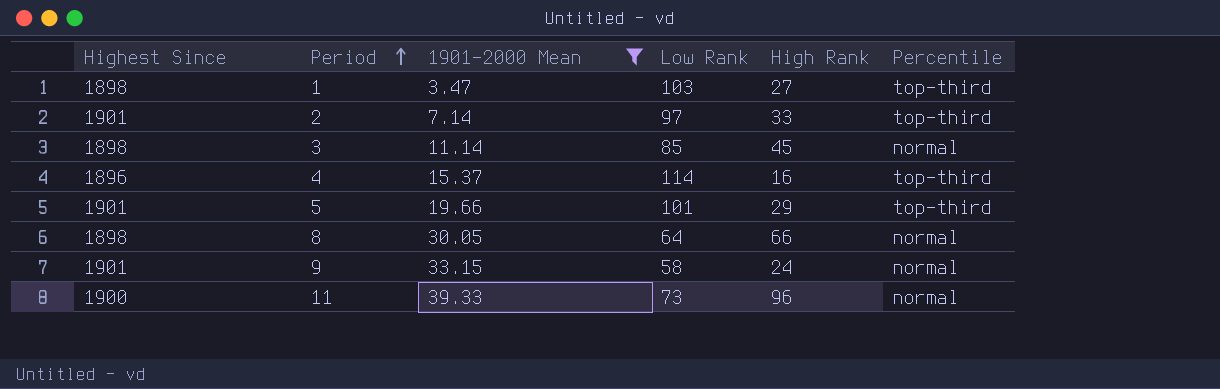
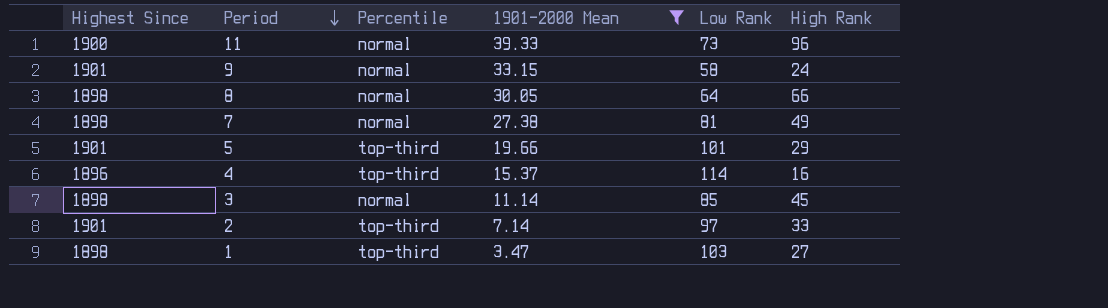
row order: Period ascending -> Period descending
column Percentile | position: 6 -> 3
row 7: none -> 1898 | normal | 27.38 | 81 | 49

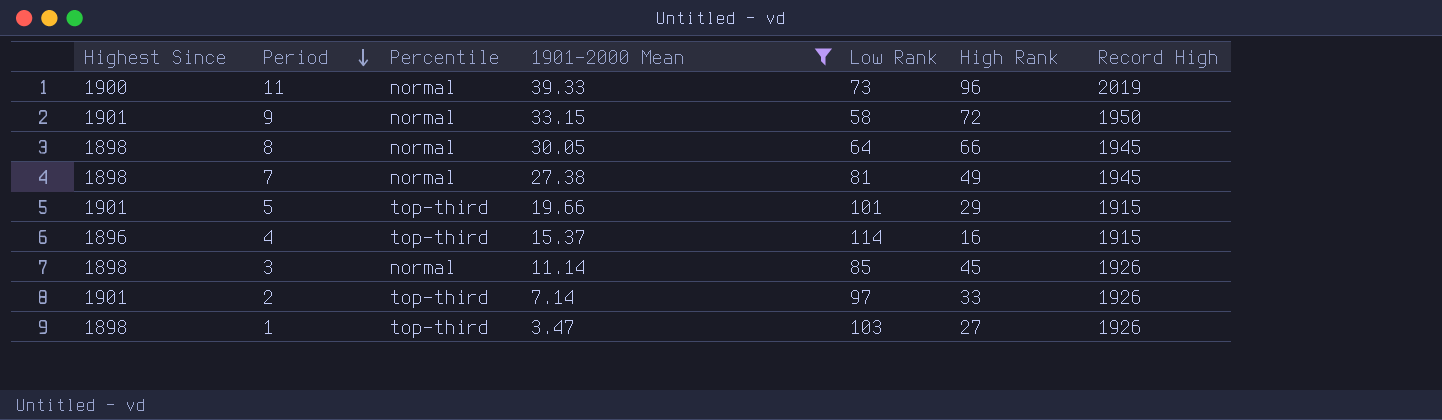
column Record High | position: none -> 7
9 | High Rank: 24 -> 72

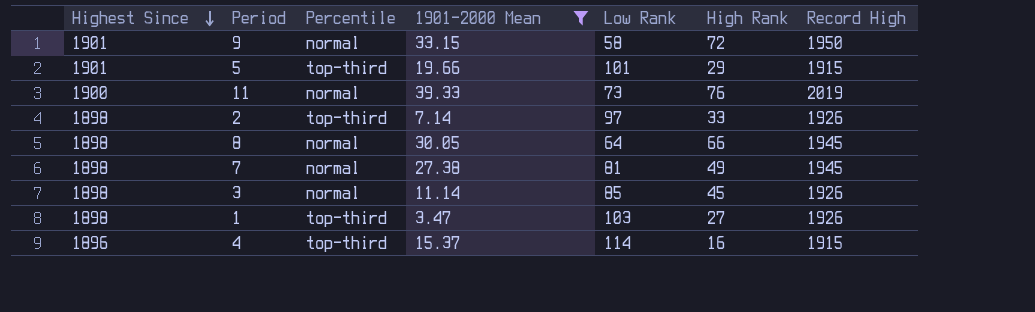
row order: Period descending -> Highest Since descending
11 | High Rank: 96 -> 76
2 | Highest Since: 1901 -> 1898

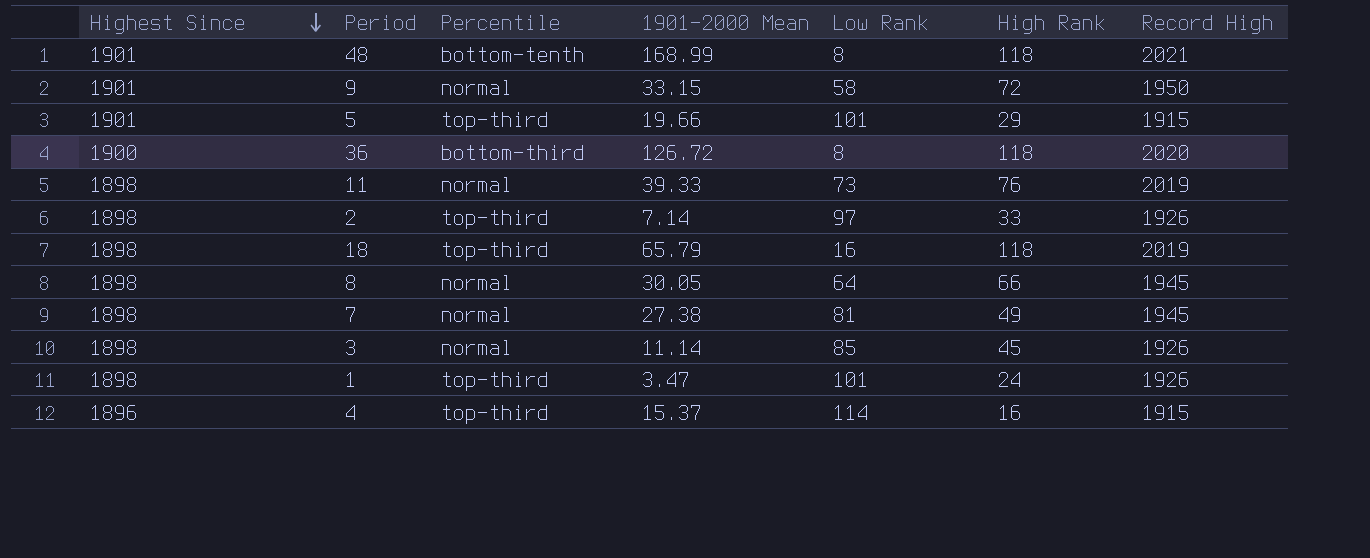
filter: 1901-2000 Mean <= 39.33 -> none
11 | Highest Since: 1900 -> 1898
1 | Low Rank: 103 -> 101
1 | High Rank: 27 -> 24

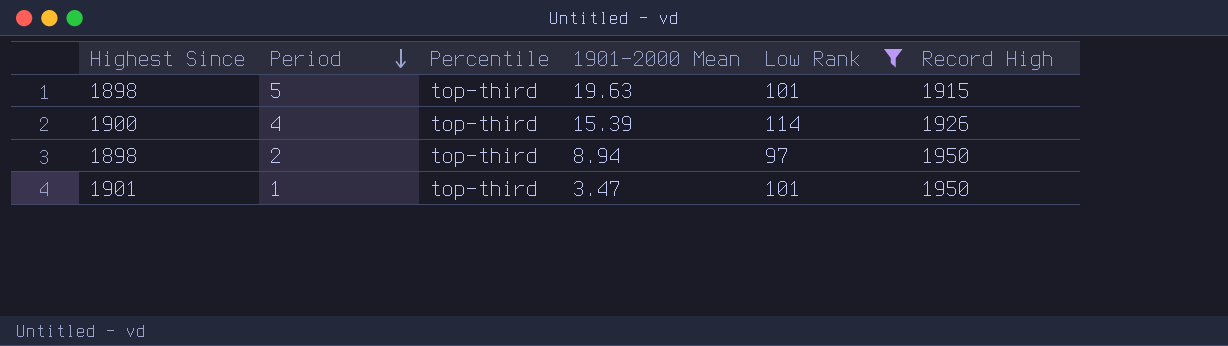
filter: none -> Low Rank >= 97
row order: Highest Since descending -> Period descending
column High Rank | position: 6 -> none
5 | Highest Since: 1901 -> 1898
5 | 1901-2000 Mean: 19.66 -> 19.63
4 | Highest Since: 1896 -> 1900
4 | 1901-2000 Mean: 15.37 -> 15.39
4 | Record High: 1915 -> 1926
2 | 1901-2000 Mean: 7.14 -> 8.94
2 | Record High: 1926 -> 1950
1 | Highest Since: 1898 -> 1901
1 | Record High: 1926 -> 1950

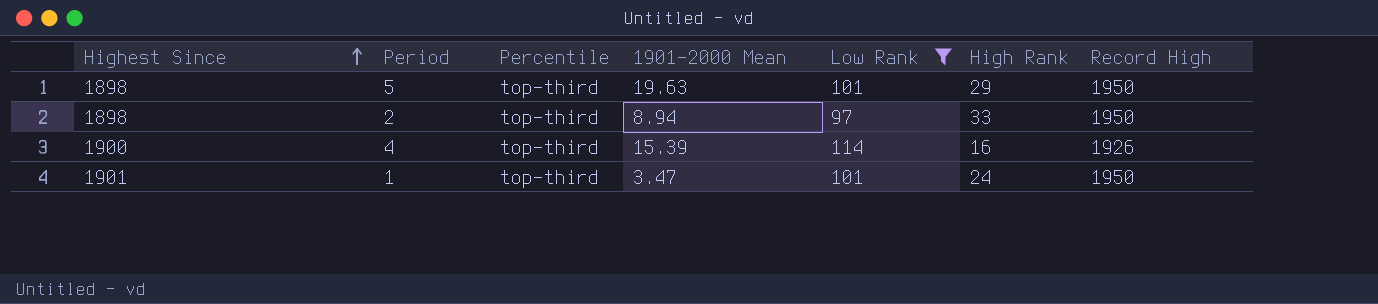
row order: Period descending -> Highest Since ascending
column High Rank | position: none -> 6
5 | Record High: 1915 -> 1950

